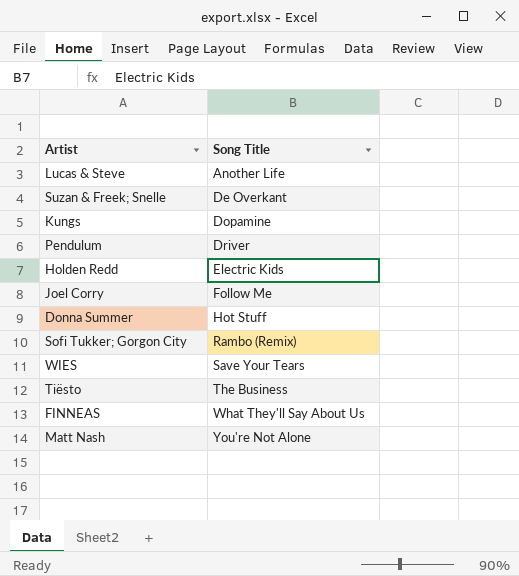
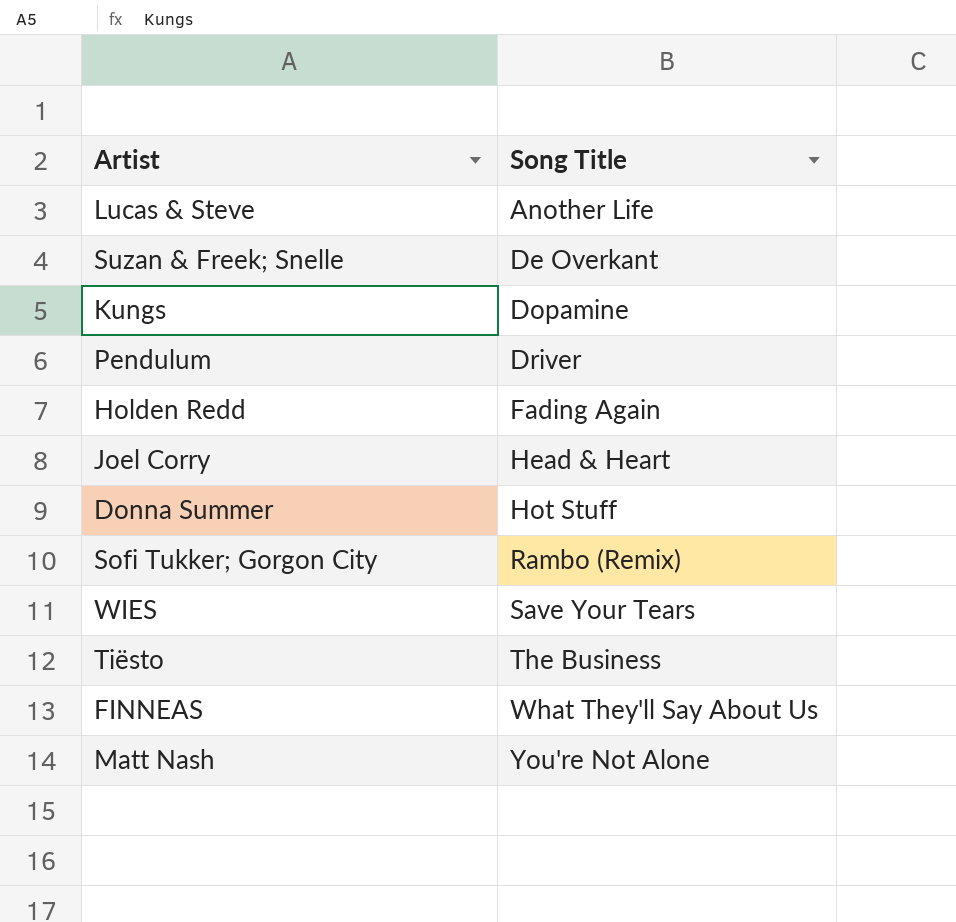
Holden Redd | Song Title: Electric Kids -> Fading Again
Joel Corry | Song Title: Follow Me -> Head & Heart

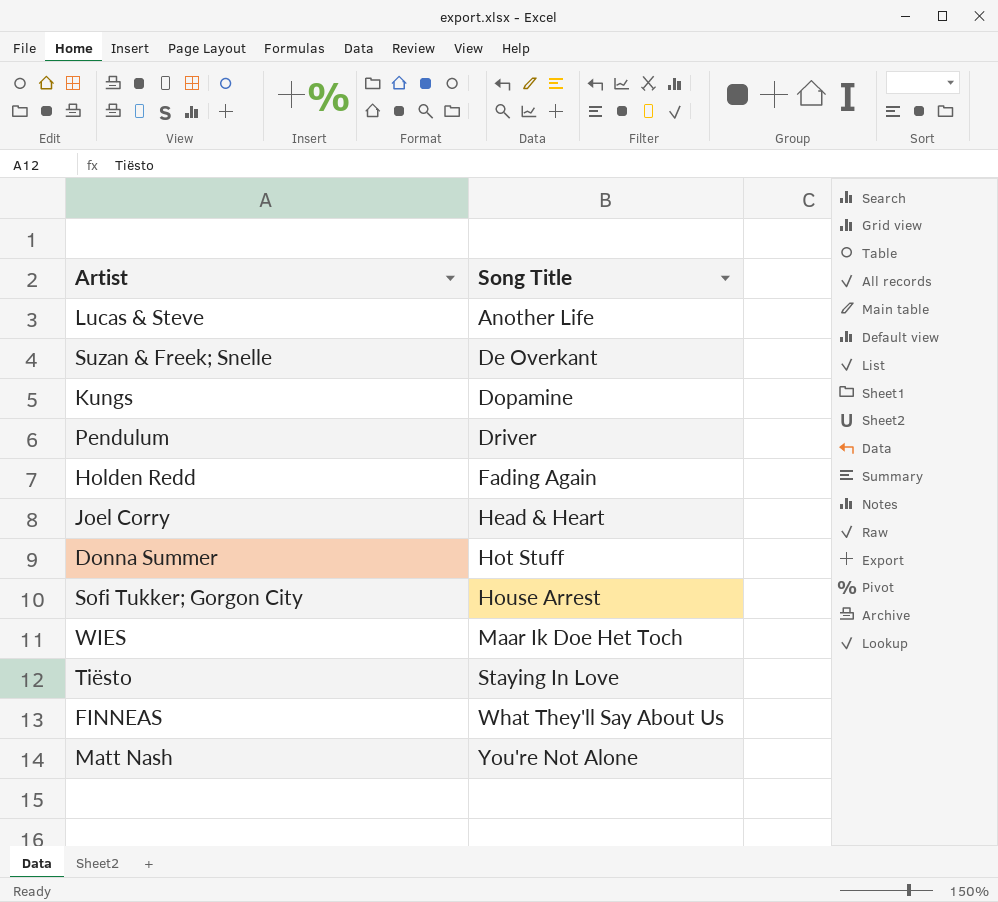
Sofi Tukker; Gorgon City | Song Title: Rambo (Remix) -> House Arrest
WIES | Song Title: Save Your Tears -> Maar Ik Doe Het Toch
Tiësto | Song Title: The Business -> Staying In Love

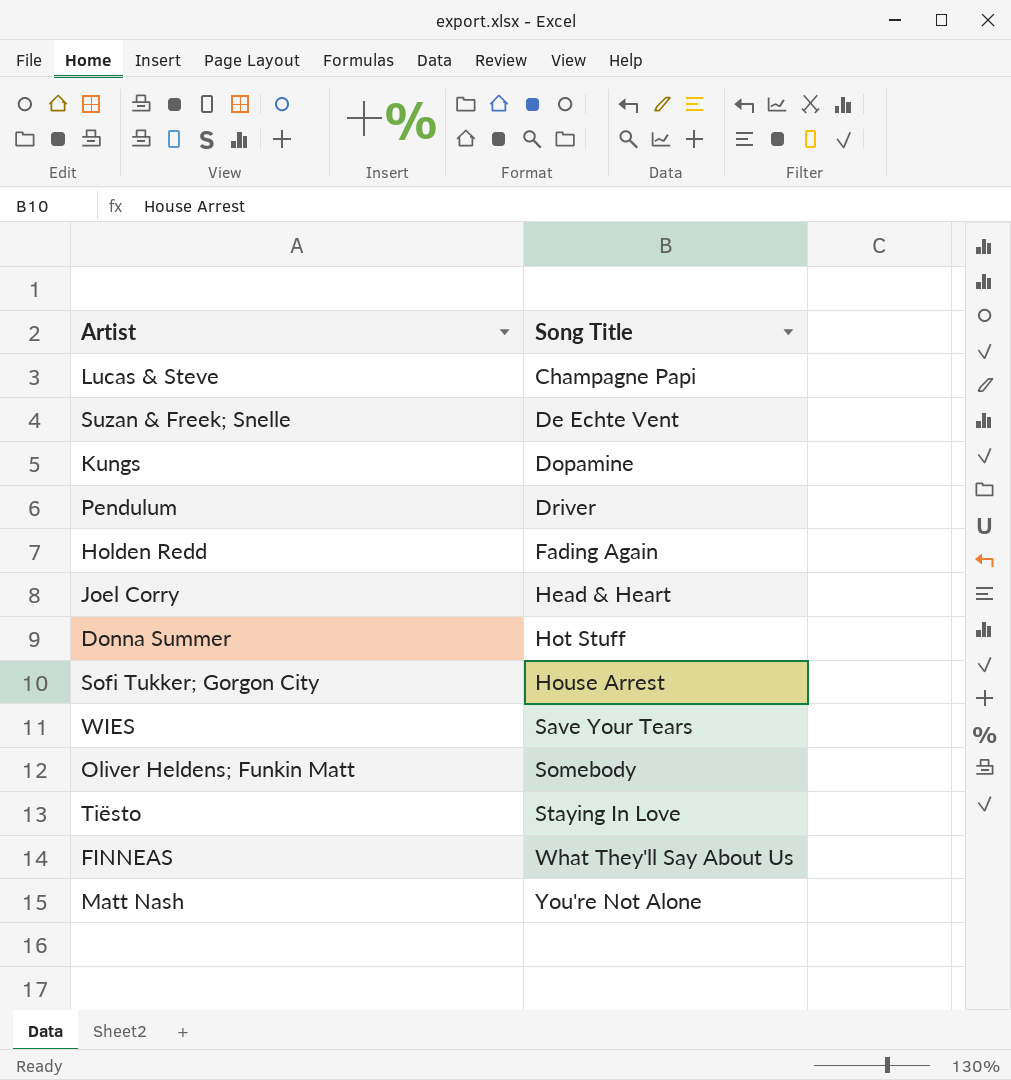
Lucas & Steve | Song Title: Another Life -> Champagne Papi
Suzan & Freek; Snelle | Song Title: De Overkant -> De Echte Vent
WIES | Song Title: Maar Ik Doe Het Toch -> Save Your Tears
row Oliver Heldens; Funkin Matt: none -> Somebody

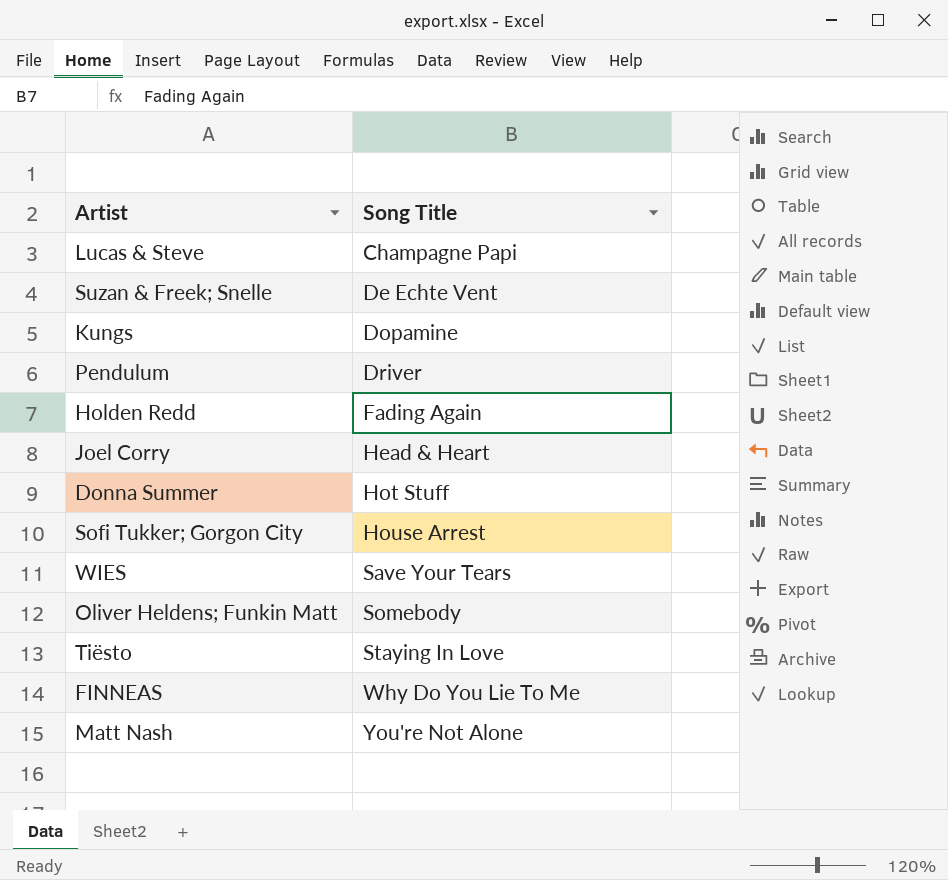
FINNEAS | Song Title: What They'll Say About Us -> Why Do You Lie To Me

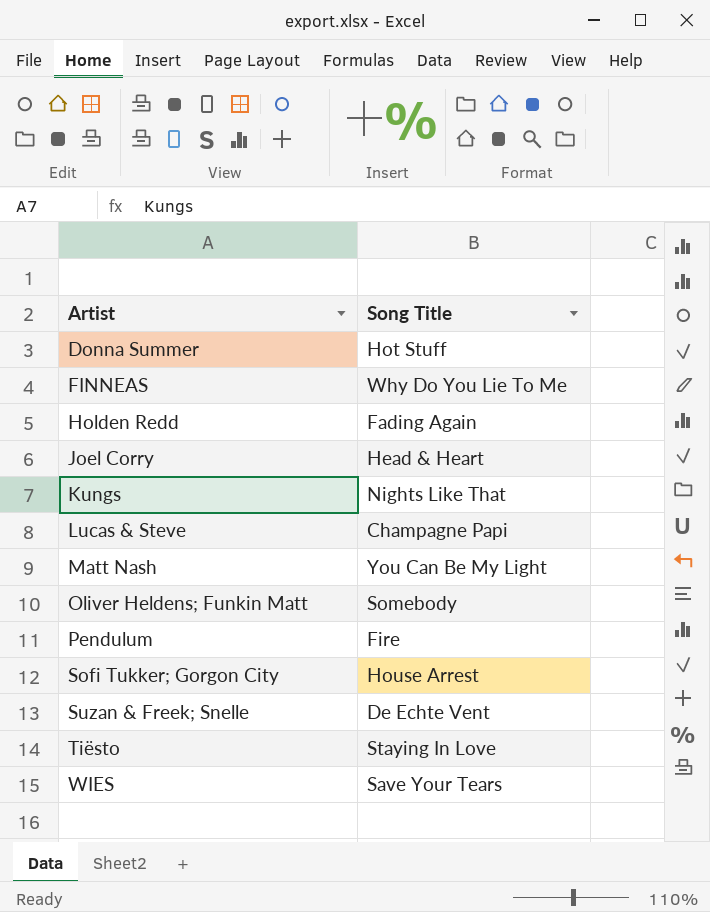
row order: Song Title ascending -> Artist ascending
Kungs | Song Title: Dopamine -> Nights Like That
Matt Nash | Song Title: You're Not Alone -> You Can Be My Light
Pendulum | Song Title: Driver -> Fire

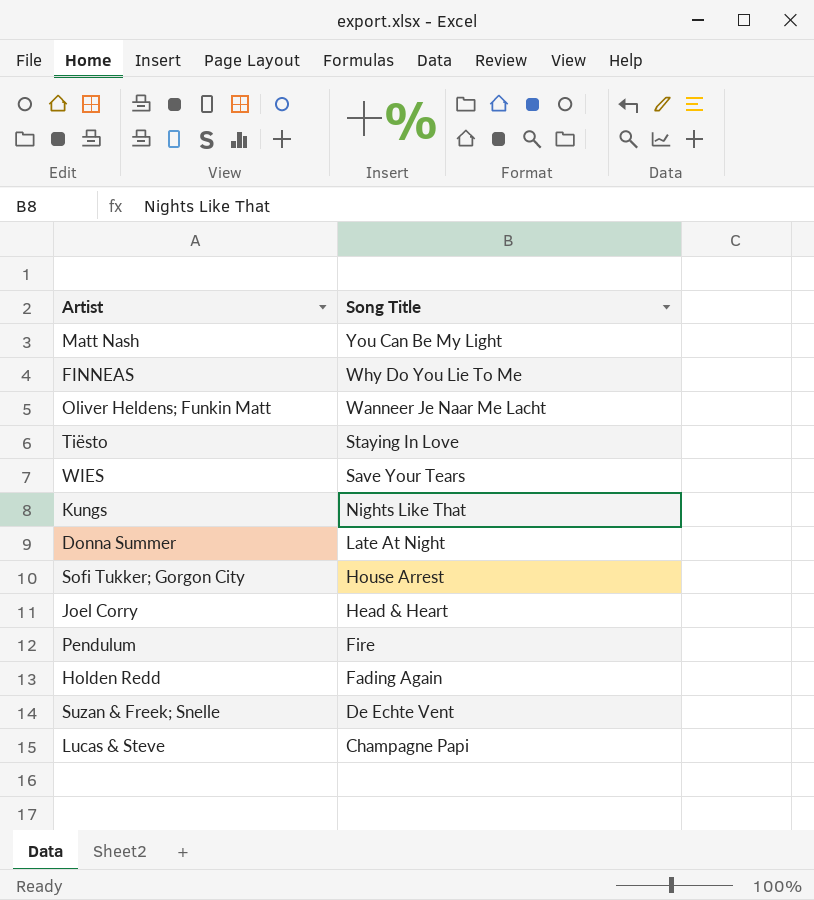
row order: Artist ascending -> Song Title descending
Oliver Heldens; Funkin Matt | Song Title: Somebody -> Wanneer Je Naar Me Lacht
Donna Summer | Song Title: Hot Stuff -> Late At Night

